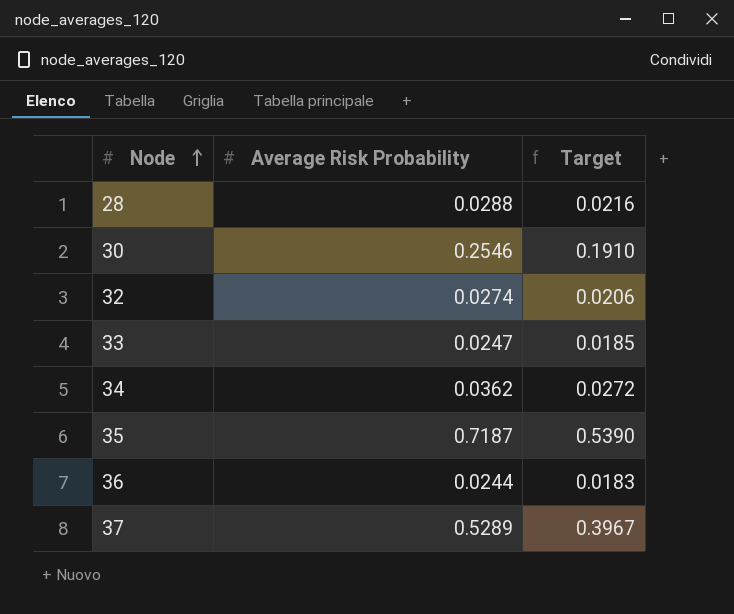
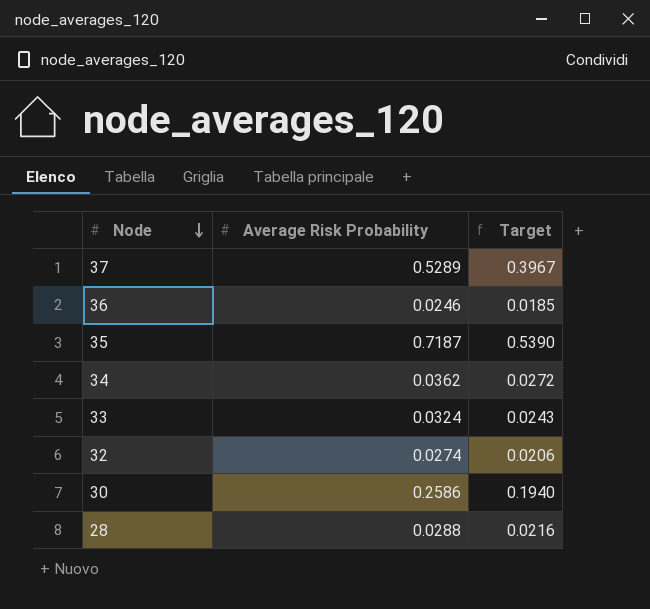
row order: Node ascending -> Node descending
36 | Average Risk Probability: 0.0244 -> 0.0246
36 | Target: 0.0183 -> 0.0185
33 | Average Risk Probability: 0.0247 -> 0.0324
33 | Target: 0.0185 -> 0.0243
30 | Average Risk Probability: 0.2546 -> 0.2586
30 | Target: 0.1910 -> 0.1940

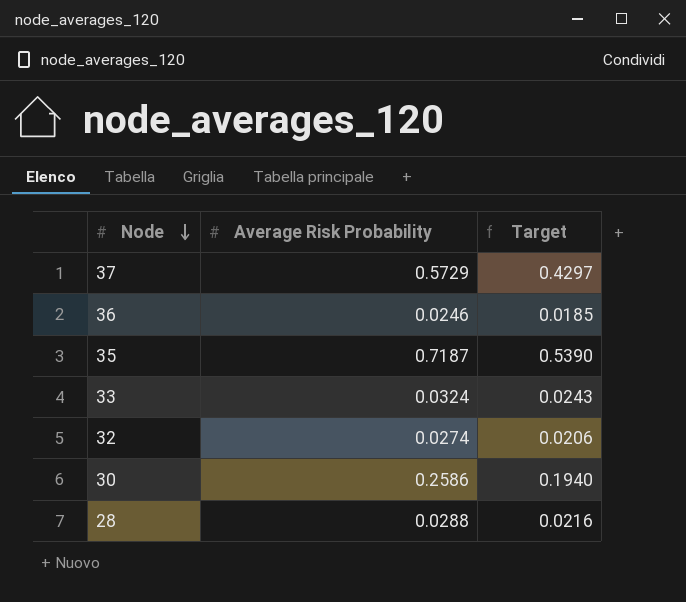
row 34: 0.0362 | 0.0272 -> none
37 | Average Risk Probability: 0.5289 -> 0.5729
37 | Target: 0.3967 -> 0.4297

